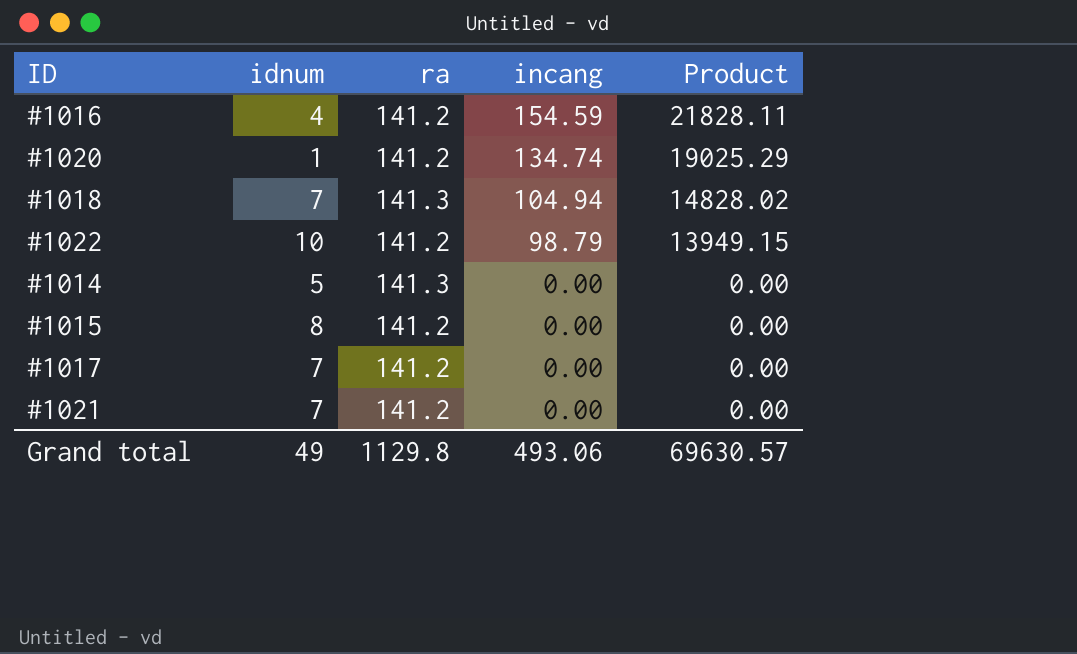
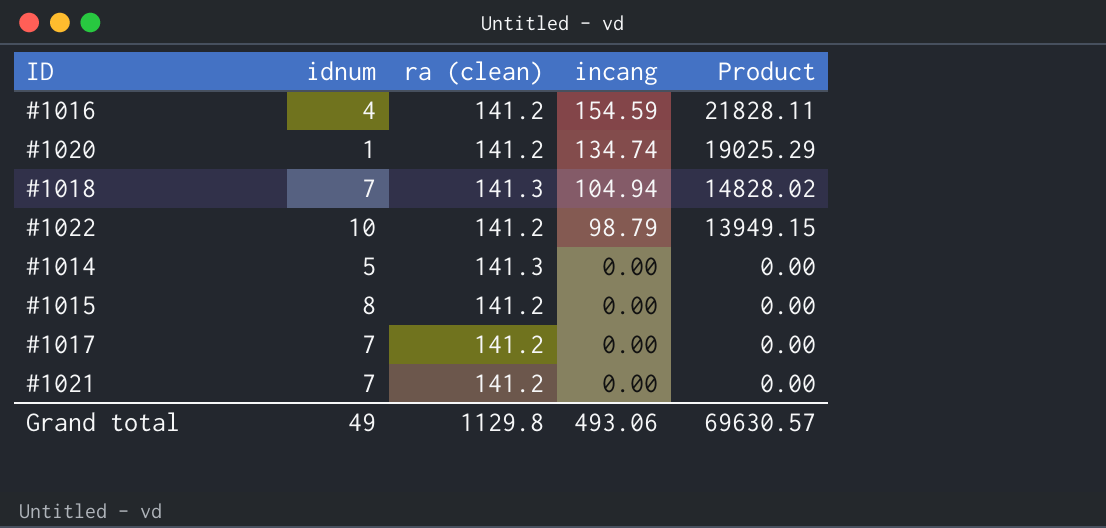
column name: ra -> ra (clean)

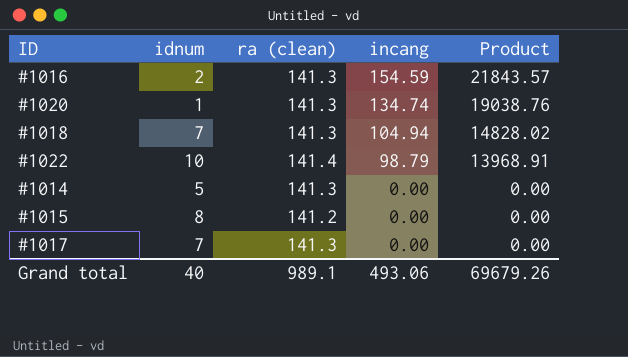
row #1021: 7 | 141.2 | 0.00 | 0.00 -> none
#1016 | idnum: 4 -> 2
#1016 | ra (clean): 141.2 -> 141.3
#1016 | Product: 21828.11 -> 21843.57
#1020 | ra (clean): 141.2 -> 141.3
#1020 | Product: 19025.29 -> 19038.76
#1022 | ra (clean): 141.2 -> 141.4
#1022 | Product: 13949.15 -> 13968.91
#1017 | ra (clean): 141.2 -> 141.3
Grand total | idnum: 49 -> 40
Grand total | ra (clean): 1129.8 -> 989.1
Grand total | Product: 69630.57 -> 69679.26

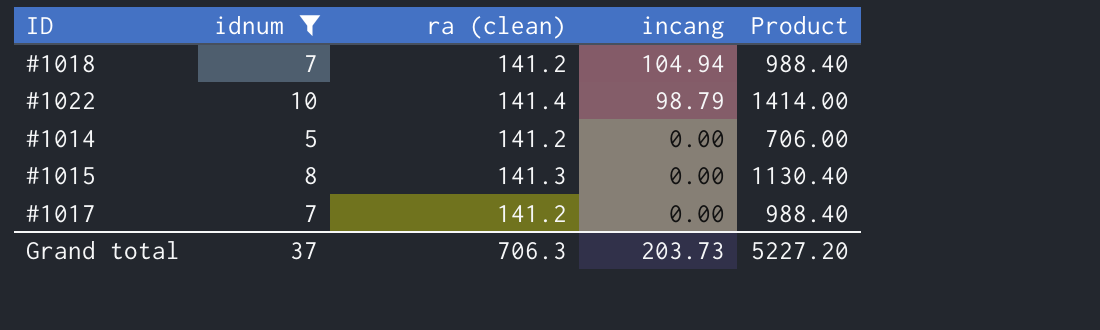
filter: none -> idnum >= 5
column Product | formula: [ra (clean)] * [incang] -> [idnum] * [ra (clean)]
#1018 | ra (clean): 141.3 -> 141.2
#1014 | ra (clean): 141.3 -> 141.2
#1015 | ra (clean): 141.2 -> 141.3
#1017 | ra (clean): 141.3 -> 141.2
Grand total | idnum: 40 -> 37
Grand total | ra (clean): 989.1 -> 706.3
Grand total | incang: 493.06 -> 203.73
Grand total | Product: 69679.26 -> 5227.20

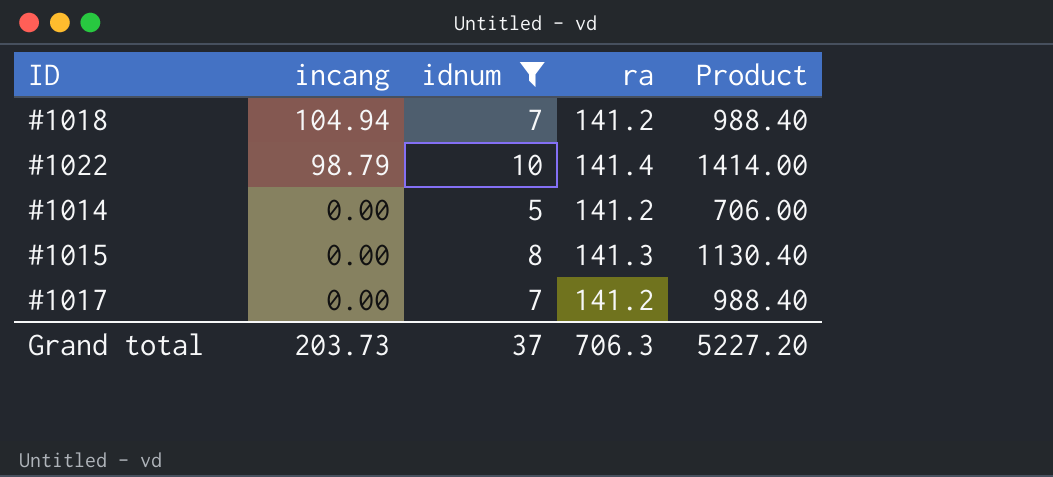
column incang | position: 4 -> 2
column name: ra (clean) -> ra

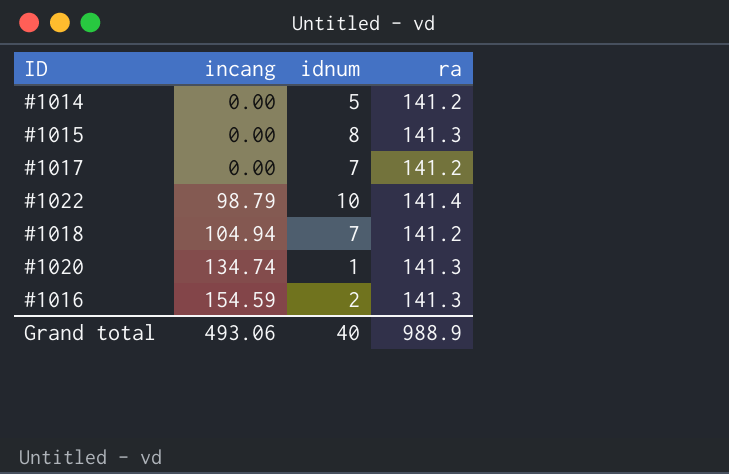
filter: idnum >= 5 -> none
row order: incang descending -> incang ascending
column Product | formula: [idnum] * [ra] -> none
Grand total | incang: 203.73 -> 493.06
Grand total | idnum: 37 -> 40
Grand total | ra: 706.3 -> 988.9

